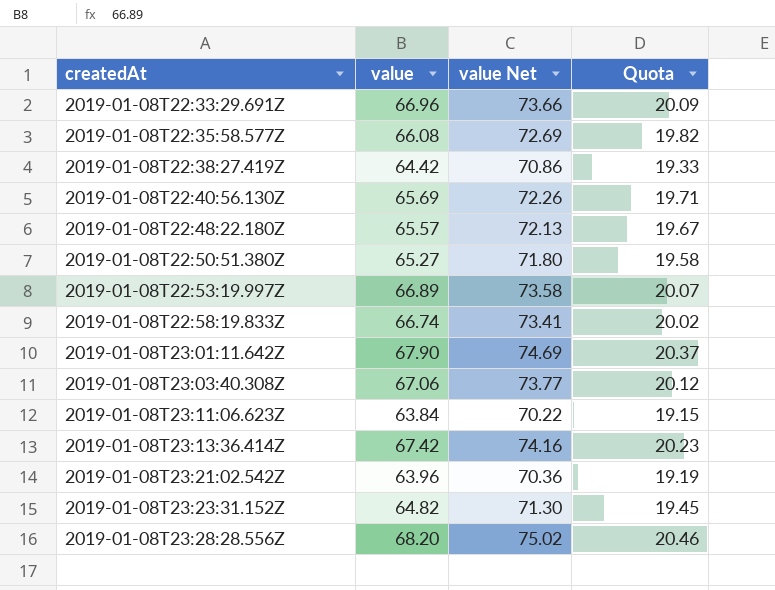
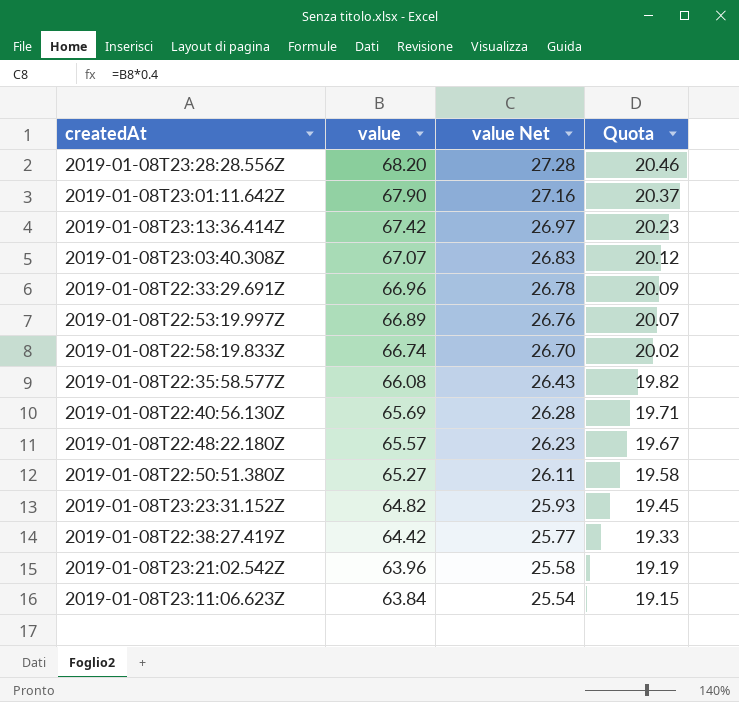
row order: createdAt ascending -> value descending
column value Net | formula: [value] * 1.1 -> [value] * 0.4
2019-01-08T23:03:40.308Z | value: 67.06 -> 67.07

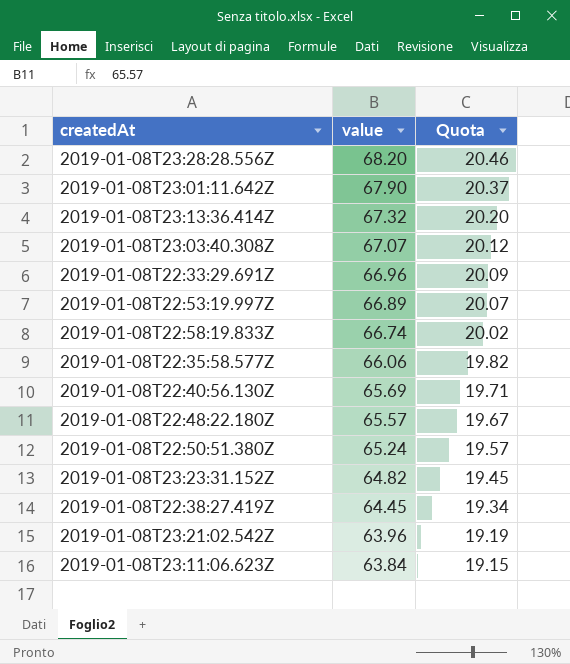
column value Net | formula: [value] * 0.4 -> none
2019-01-08T23:13:36.414Z | value: 67.42 -> 67.32
2019-01-08T23:13:36.414Z | Quota: 20.23 -> 20.20
2019-01-08T22:35:58.577Z | value: 66.08 -> 66.06
2019-01-08T22:50:51.380Z | value: 65.27 -> 65.24
2019-01-08T22:50:51.380Z | Quota: 19.58 -> 19.57
2019-01-08T22:38:27.419Z | value: 64.42 -> 64.45
2019-01-08T22:38:27.419Z | Quota: 19.33 -> 19.34

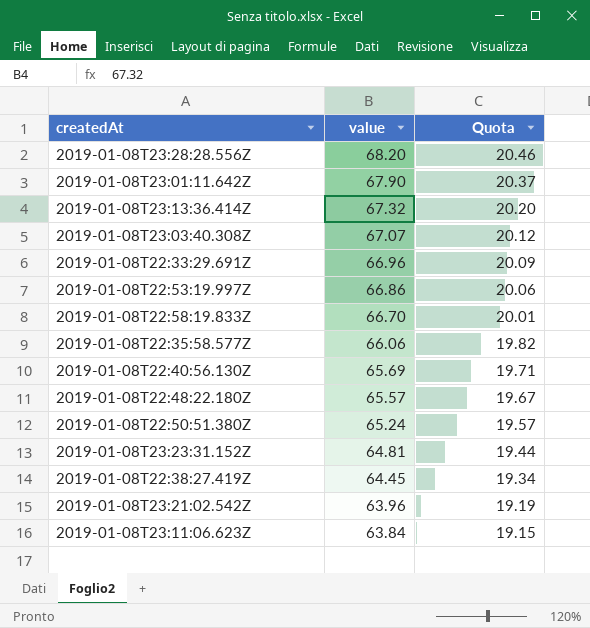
2019-01-08T22:53:19.997Z | value: 66.89 -> 66.86
2019-01-08T22:53:19.997Z | Quota: 20.07 -> 20.06
2019-01-08T22:58:19.833Z | value: 66.74 -> 66.70
2019-01-08T22:58:19.833Z | Quota: 20.02 -> 20.01
2019-01-08T23:23:31.152Z | value: 64.82 -> 64.81
2019-01-08T23:23:31.152Z | Quota: 19.45 -> 19.44

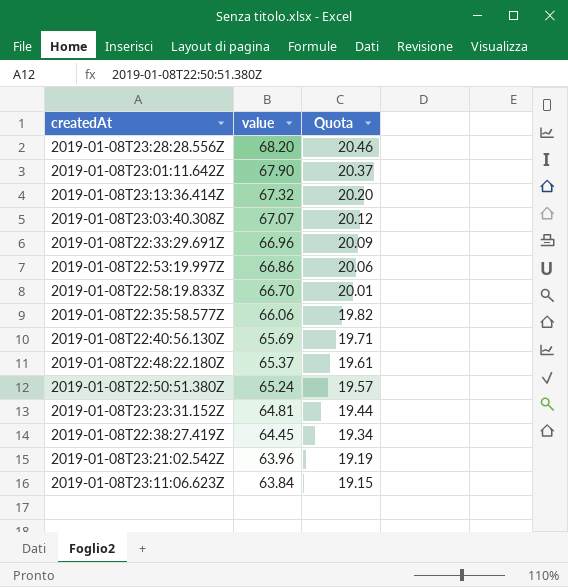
2019-01-08T22:48:22.180Z | value: 65.57 -> 65.37
2019-01-08T22:48:22.180Z | Quota: 19.67 -> 19.61

